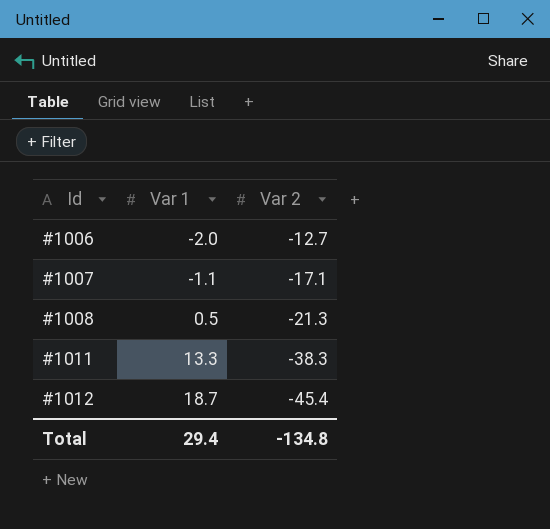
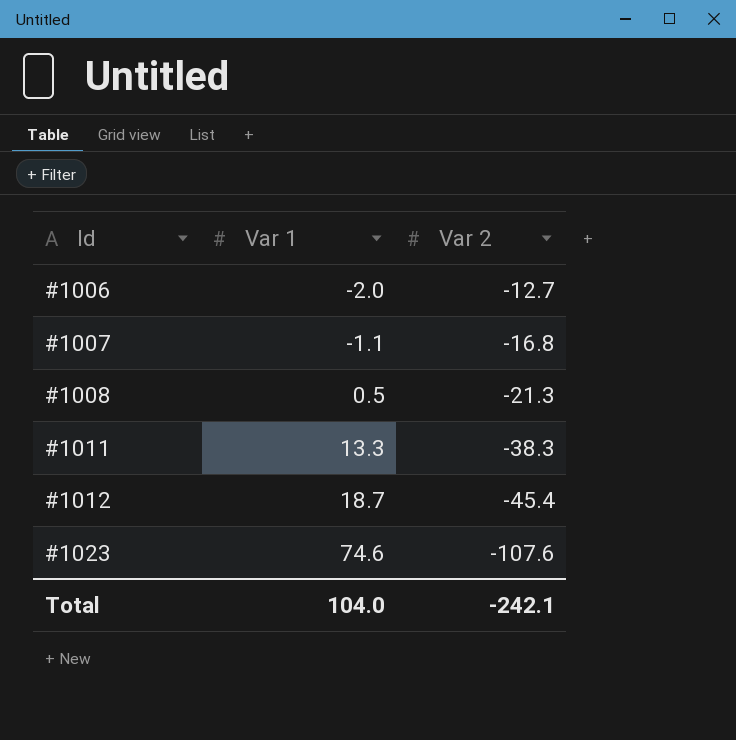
#1007 | Var 2: -17.1 -> -16.8
row #1023: none -> 74.6 | -107.6
Total | Var 1: 29.4 -> 104.0
Total | Var 2: -134.8 -> -242.1

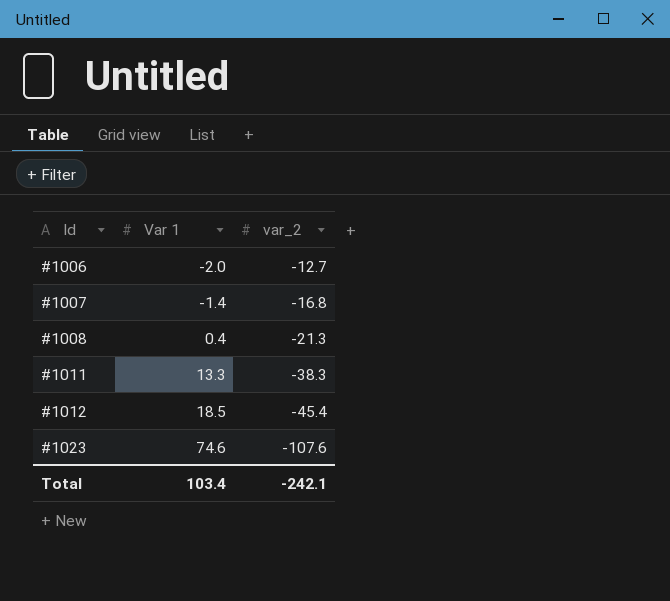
column name: Var 2 -> var_2
#1007 | Var 1: -1.1 -> -1.4
#1008 | Var 1: 0.5 -> 0.4
#1012 | Var 1: 18.7 -> 18.5
Total | Var 1: 104.0 -> 103.4

